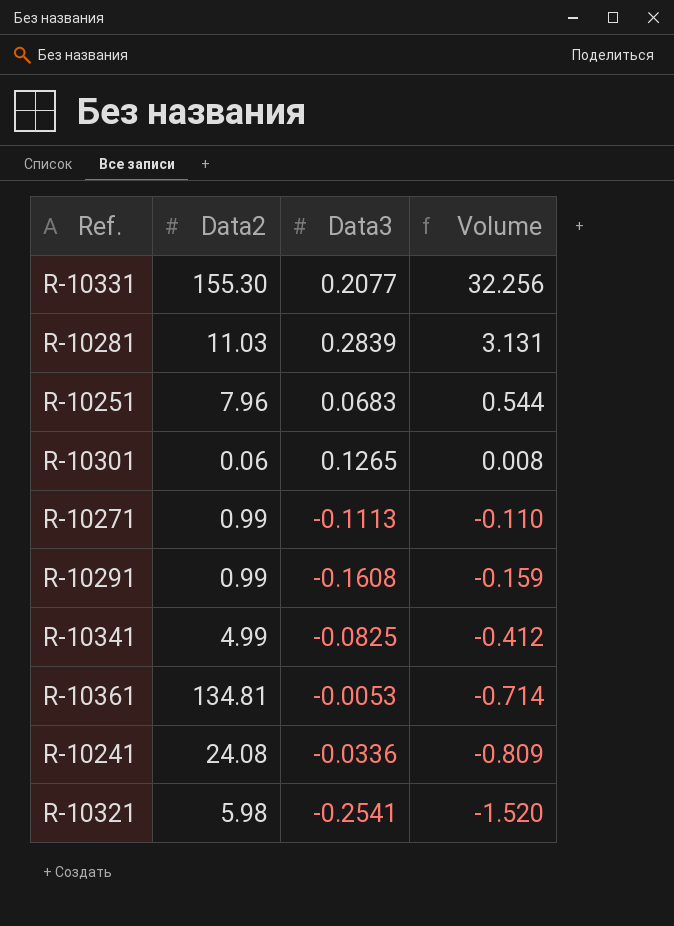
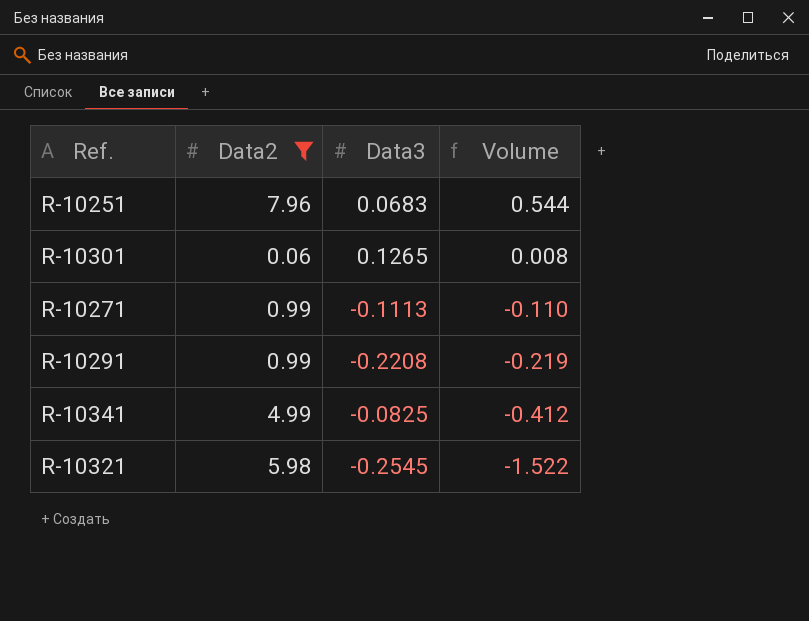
filter: none -> Data2 <= 7.96
R-10291 | Data3: -0.1608 -> -0.2208
R-10291 | Volume: -0.159 -> -0.219
R-10321 | Data3: -0.2541 -> -0.2545
R-10321 | Volume: -1.520 -> -1.522

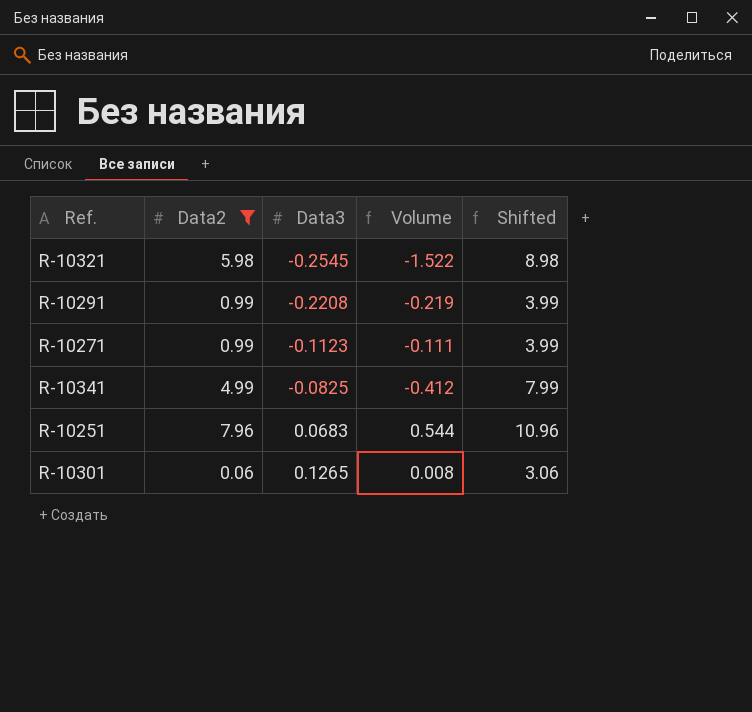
row order: Volume descending -> Data3 ascending
column Shifted | formula: none -> [Data2] + 3
R-10271 | Data3: -0.1113 -> -0.1123
R-10271 | Volume: -0.110 -> -0.111

